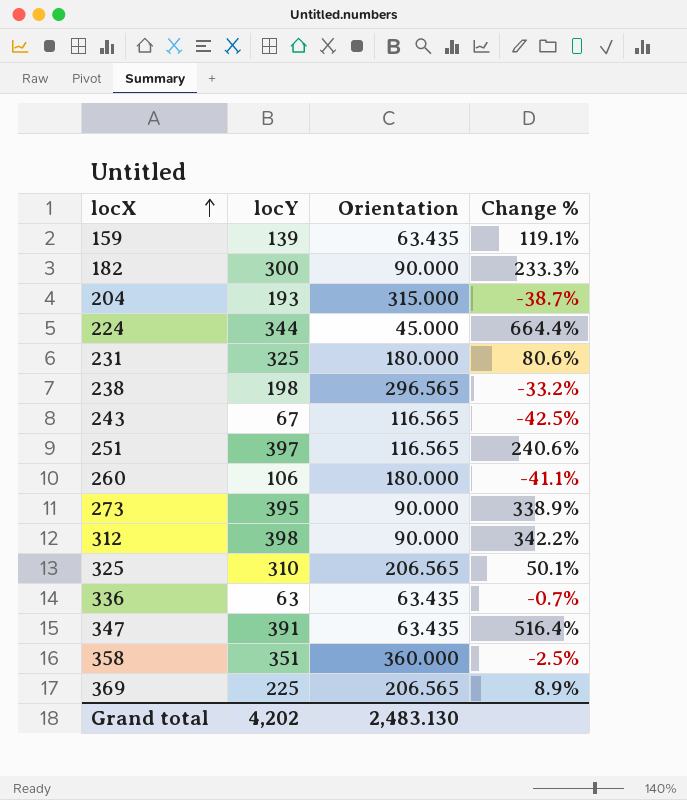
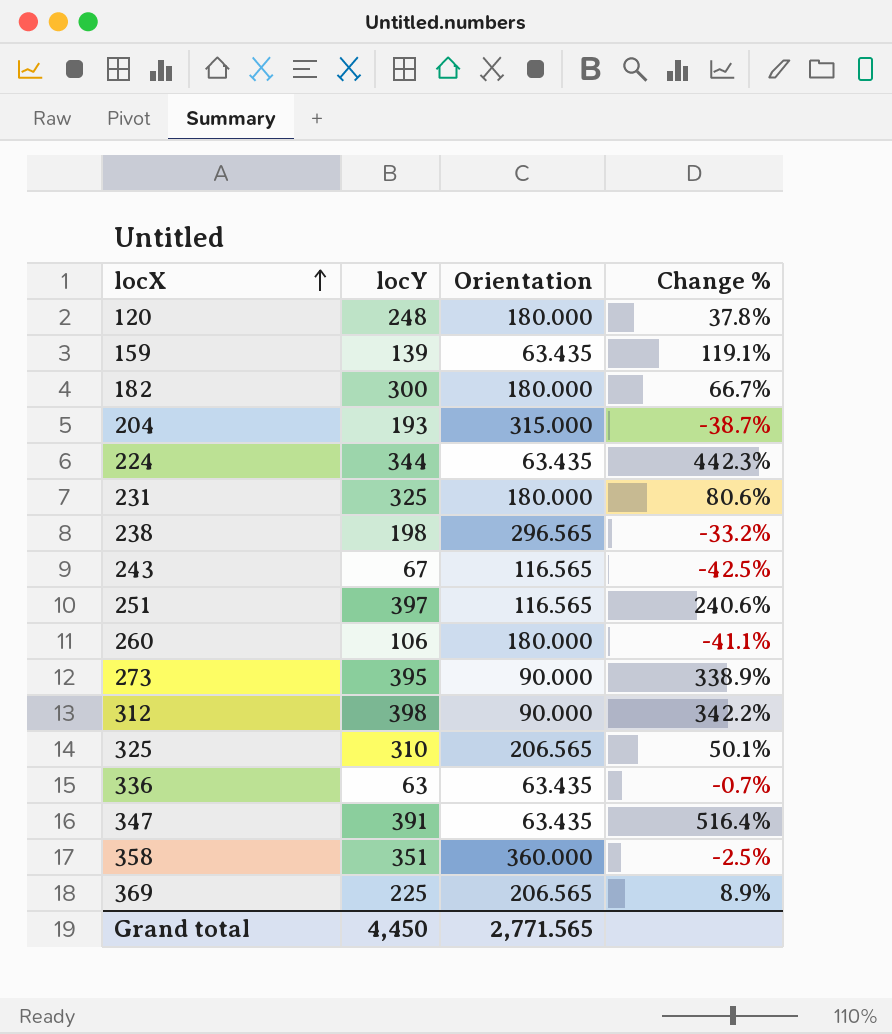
row 120: none -> 248 | 180.000 | 37.8%
182 | Orientation: 90.000 -> 180.000
182 | Change %: 233.3% -> 66.7%
224 | Orientation: 45.000 -> 63.435
224 | Change %: 664.4% -> 442.3%
Grand total | locY: 4,202 -> 4,450
Grand total | Orientation: 2,483.130 -> 2,771.565

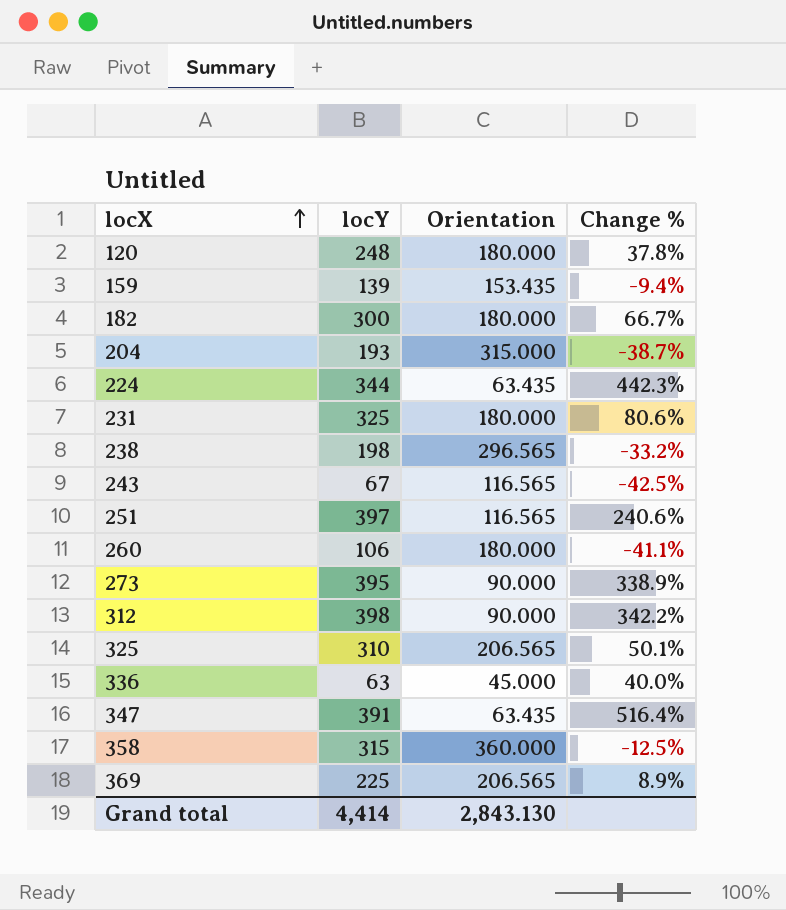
159 | Orientation: 63.435 -> 153.435
159 | Change %: 119.1% -> -9.4%
336 | Orientation: 63.435 -> 45.000
336 | Change %: -0.7% -> 40.0%
358 | locY: 351 -> 315
358 | Change %: -2.5% -> -12.5%
Grand total | locY: 4,450 -> 4,414
Grand total | Orientation: 2,771.565 -> 2,843.130

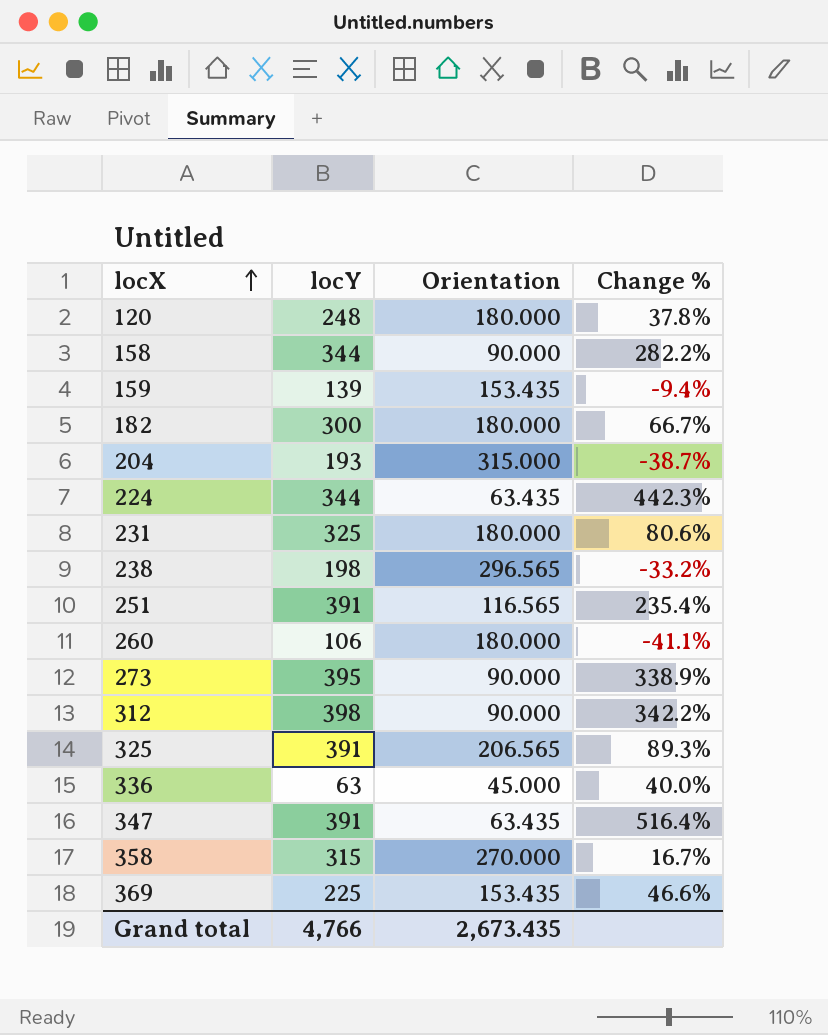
row 243: 67 | 116.565 | -42.5% -> none
row 158: none -> 344 | 90.000 | 282.2%
251 | locY: 397 -> 391
251 | Change %: 240.6% -> 235.4%
325 | locY: 310 -> 391
325 | Change %: 50.1% -> 89.3%
358 | Orientation: 360.000 -> 270.000
358 | Change %: -12.5% -> 16.7%
369 | Orientation: 206.565 -> 153.435
369 | Change %: 8.9% -> 46.6%
Grand total | locY: 4,414 -> 4,766
Grand total | Orientation: 2,843.130 -> 2,673.435

